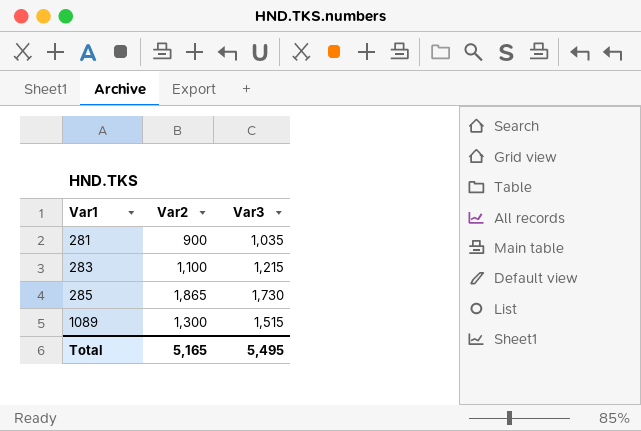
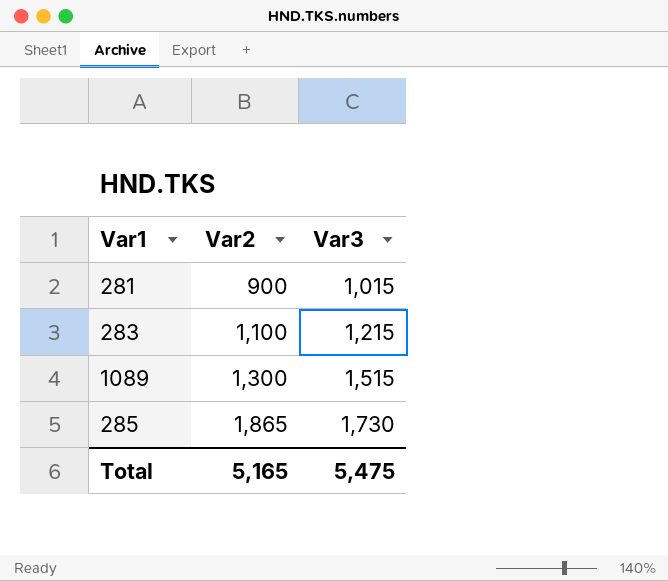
row order: Var1 ascending -> Var2 ascending
281 | Var3: 1,035 -> 1,015
Total | Var3: 5,495 -> 5,475

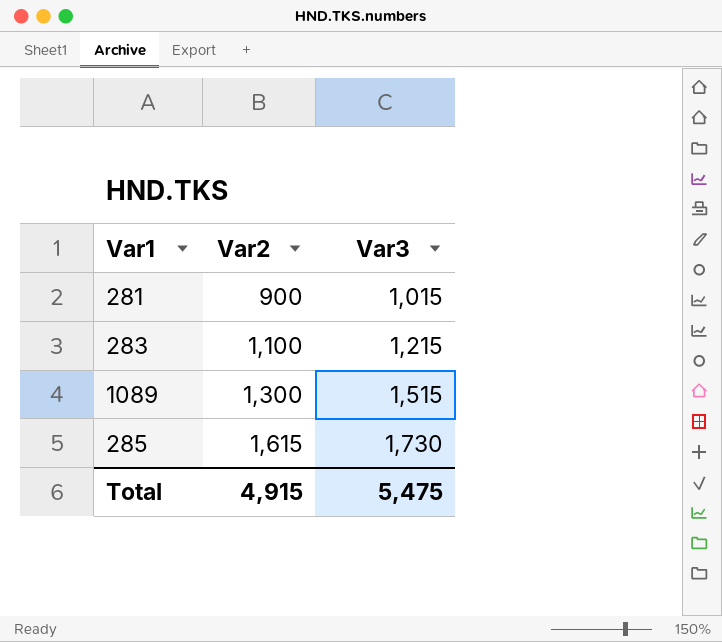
285 | Var2: 1,865 -> 1,615
Total | Var2: 5,165 -> 4,915

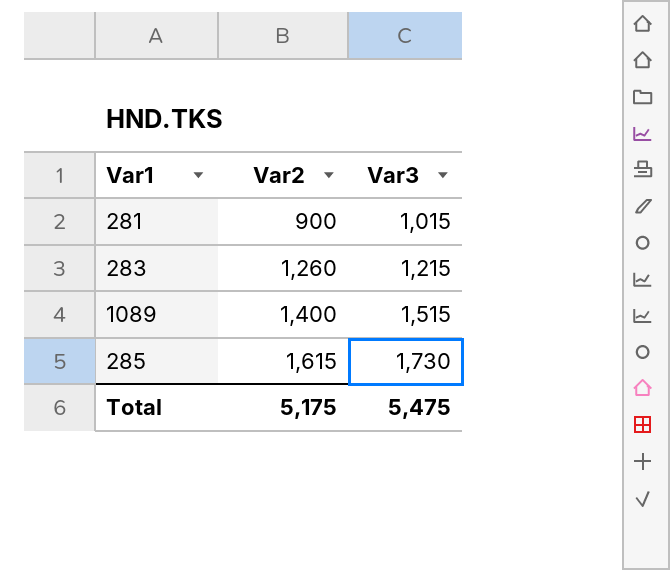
283 | Var2: 1,100 -> 1,260
1089 | Var2: 1,300 -> 1,400
Total | Var2: 4,915 -> 5,175

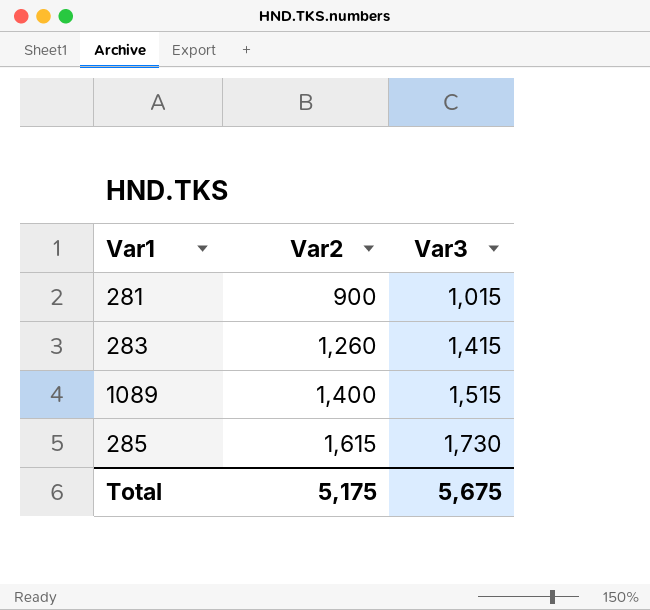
283 | Var3: 1,215 -> 1,415
Total | Var3: 5,475 -> 5,675

